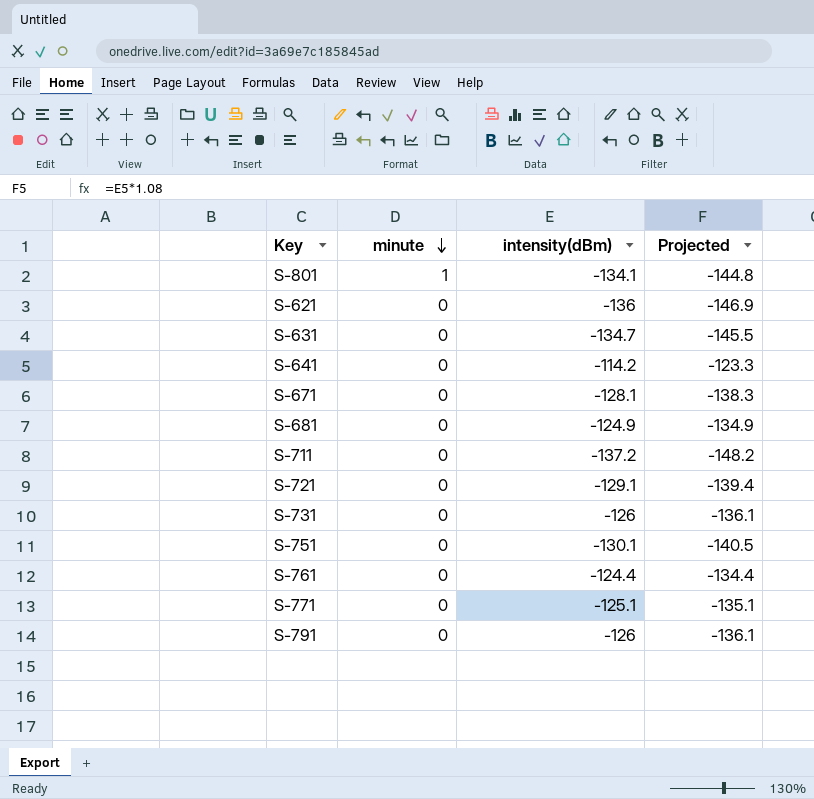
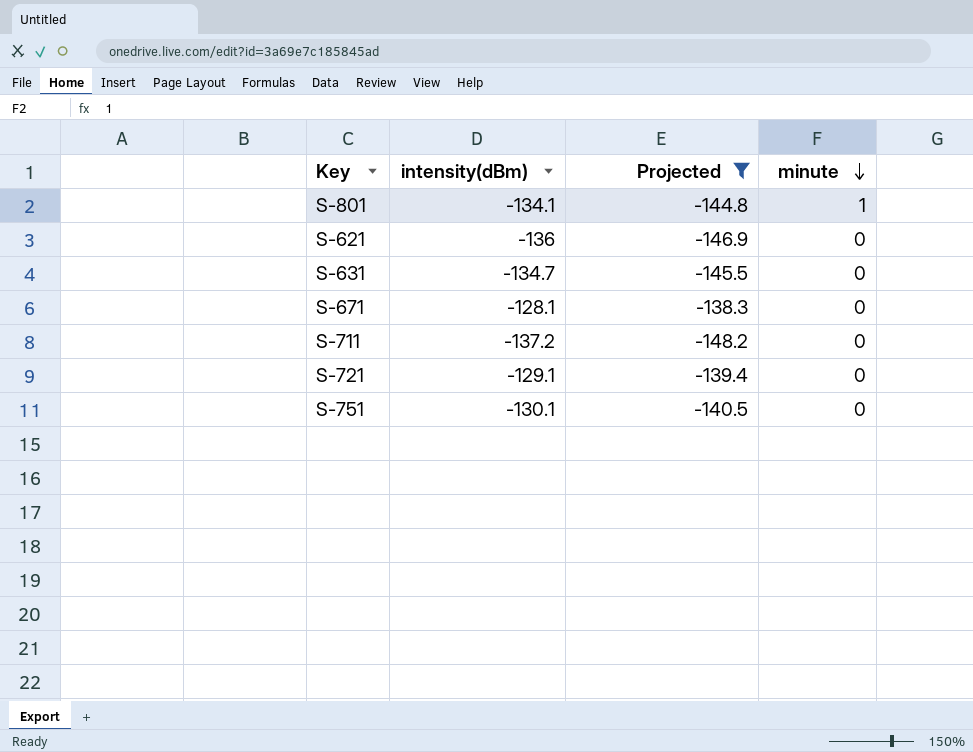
filter: none -> Projected <= -138.3
column minute | position: 2 -> 4

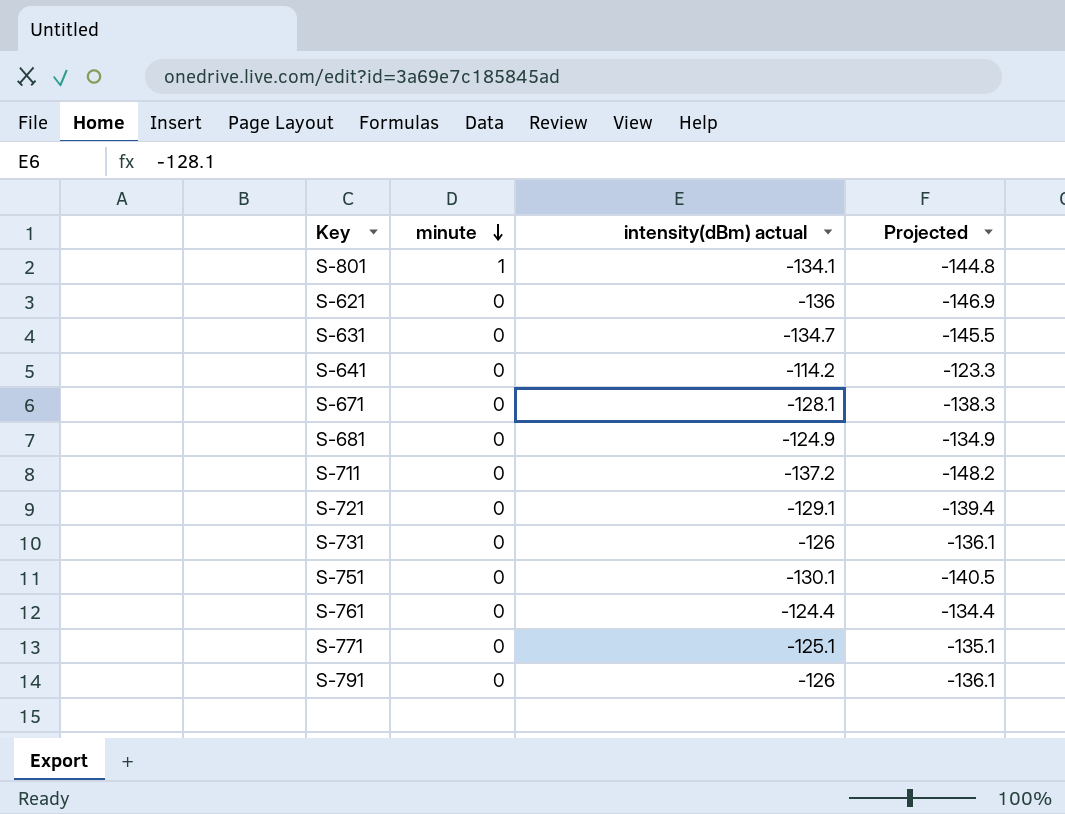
filter: Projected <= -138.3 -> none
column minute | position: 4 -> 2
column name: intensity(dBm) -> intensity(dBm) actual

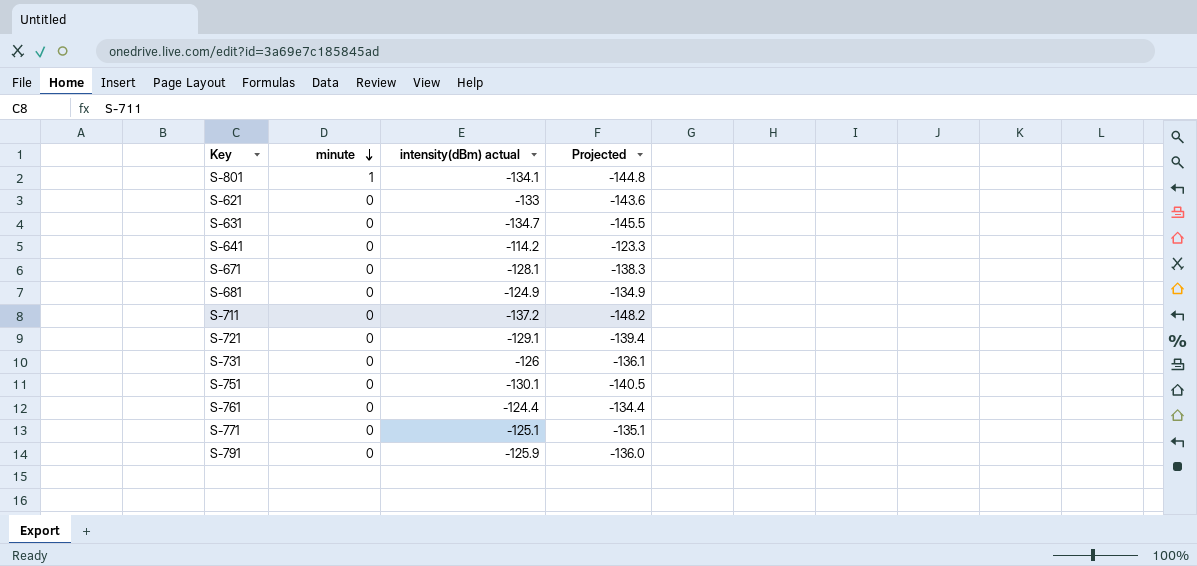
S-621 | intensity(dBm) actual: -136 -> -133
S-621 | Projected: -146.9 -> -143.6
S-791 | intensity(dBm) actual: -126 -> -125.9
S-791 | Projected: -136.1 -> -136.0

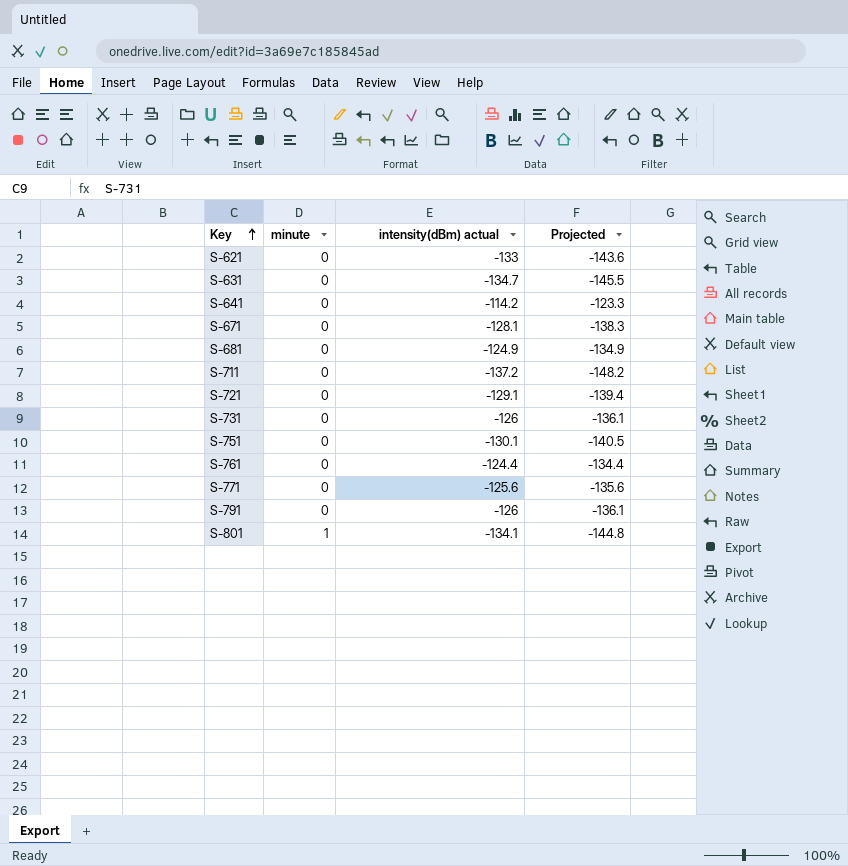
row order: minute descending -> Key ascending
S-771 | intensity(dBm) actual: -125.1 -> -125.6
S-771 | Projected: -135.1 -> -135.6
S-791 | intensity(dBm) actual: -125.9 -> -126
S-791 | Projected: -136.0 -> -136.1

